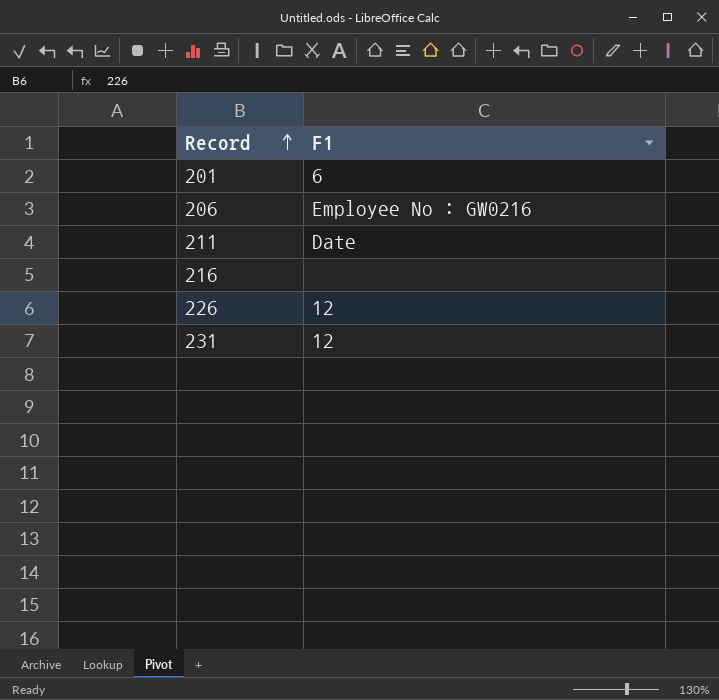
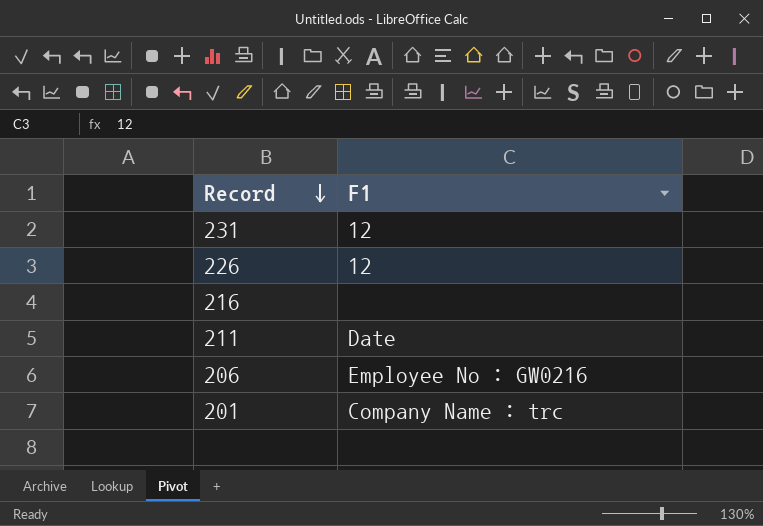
row order: Record ascending -> Record descending
201 | F1: 6 -> Company Name : trc

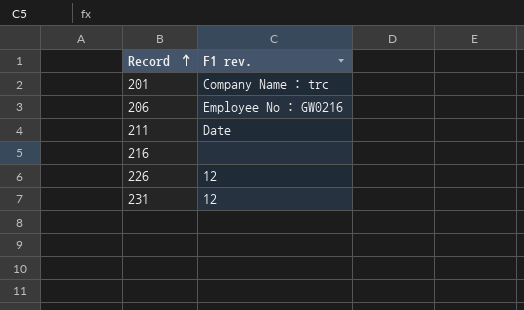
row order: Record descending -> Record ascending
column name: F1 -> F1 rev.

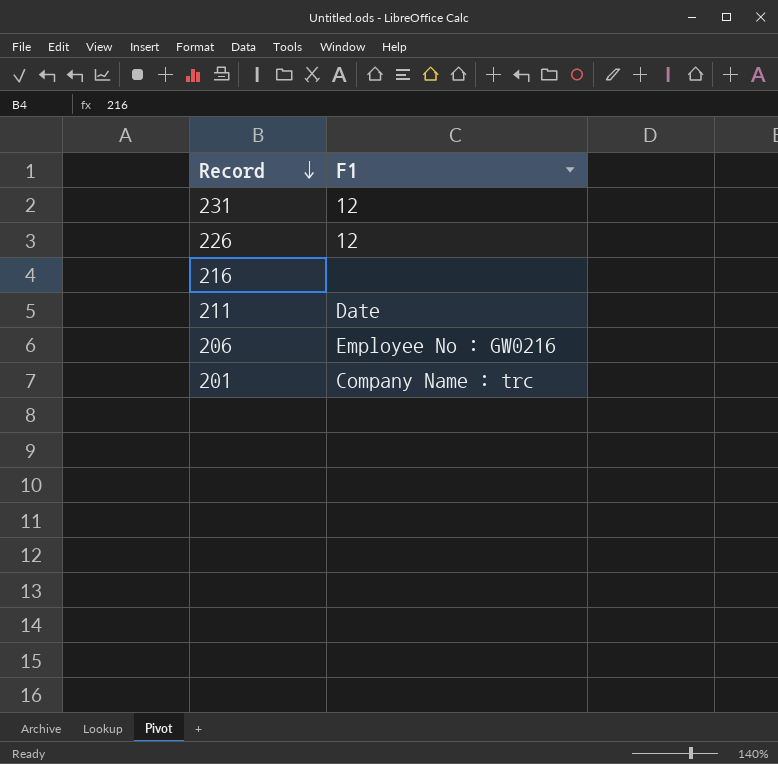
row order: Record ascending -> Record descending
column name: F1 rev. -> F1

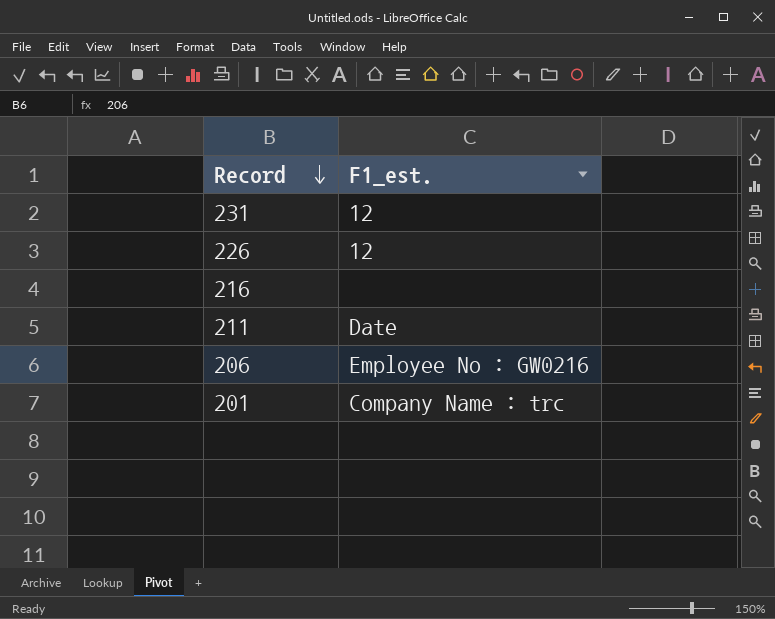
column name: F1 -> F1_est.

